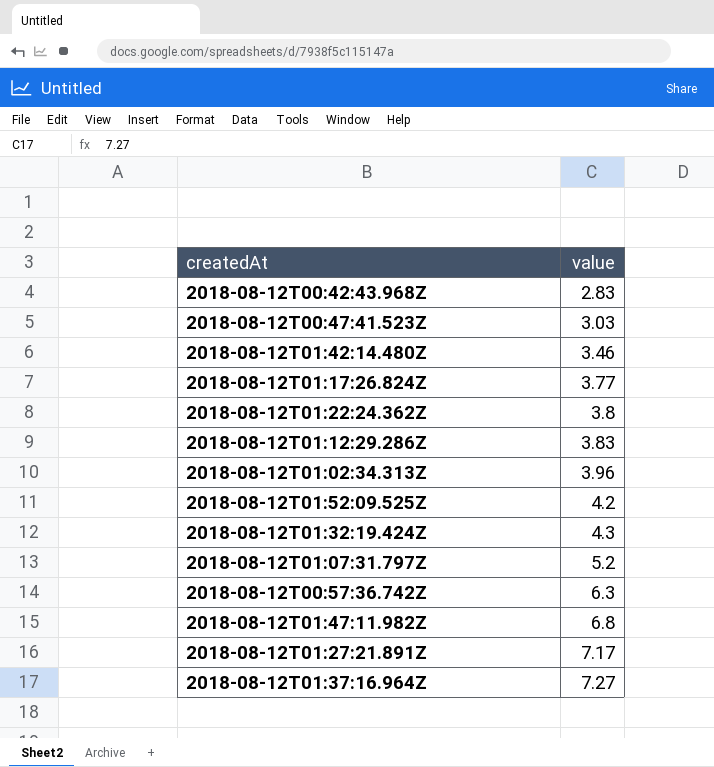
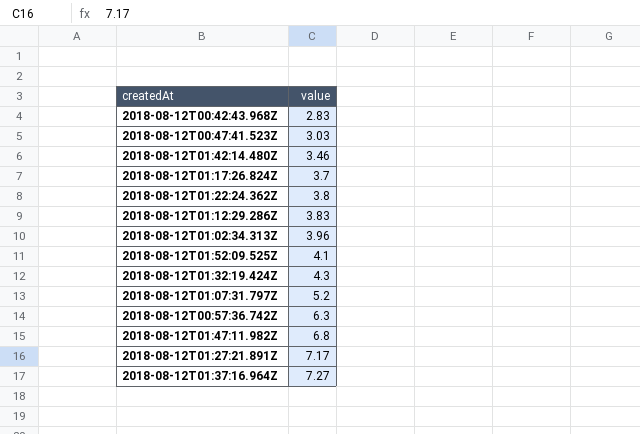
2018-08-12T01:17:26.824Z | value: 3.77 -> 3.7
2018-08-12T01:52:09.525Z | value: 4.2 -> 4.1

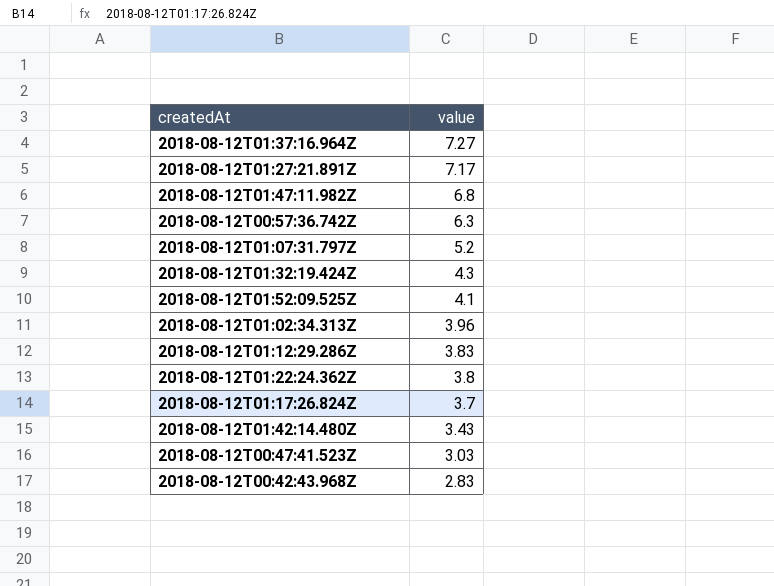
row order: value ascending -> value descending
2018-08-12T01:42:14.480Z | value: 3.46 -> 3.43

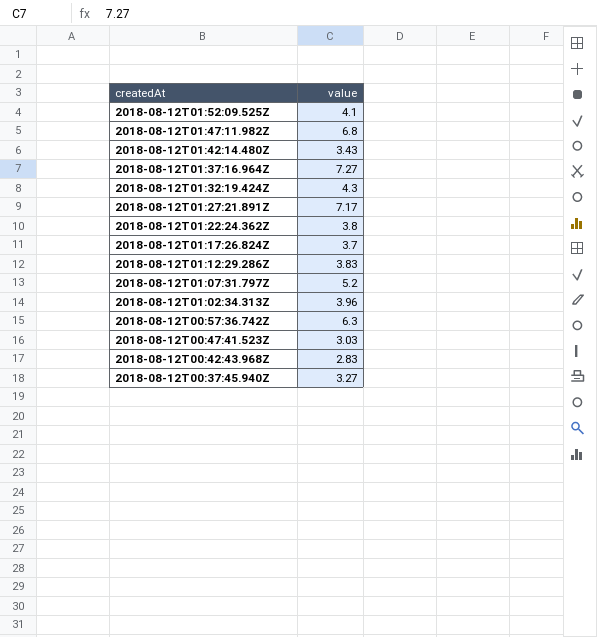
row order: value descending -> createdAt descending
row 2018-08-12T00:37:45.940Z: none -> 3.27

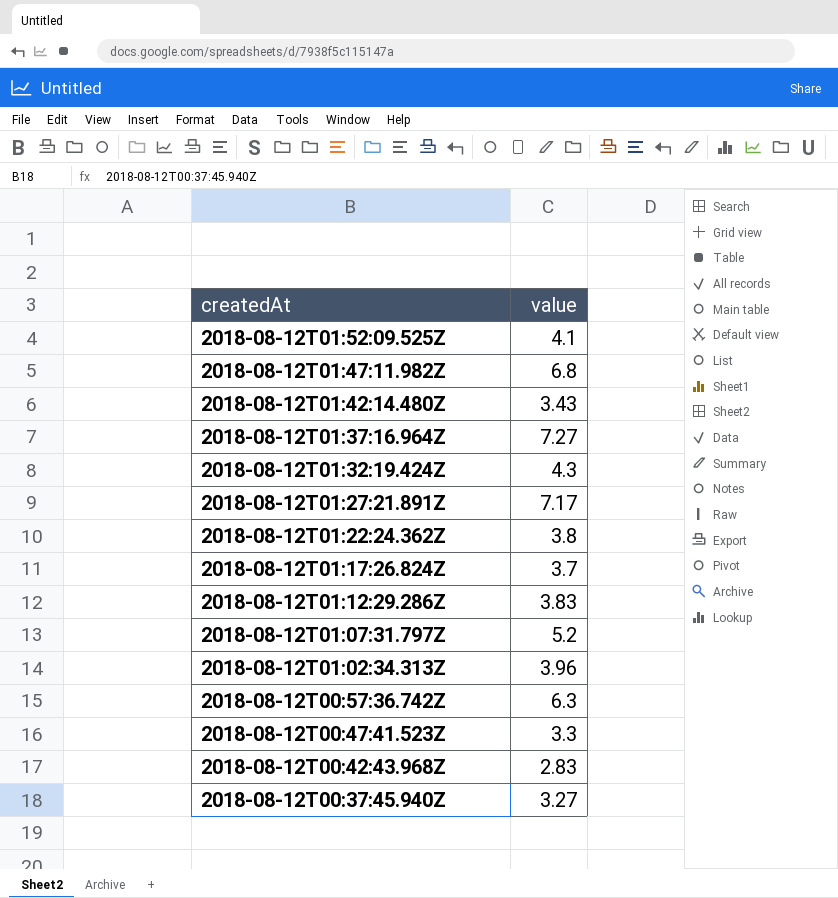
2018-08-12T00:47:41.523Z | value: 3.03 -> 3.3

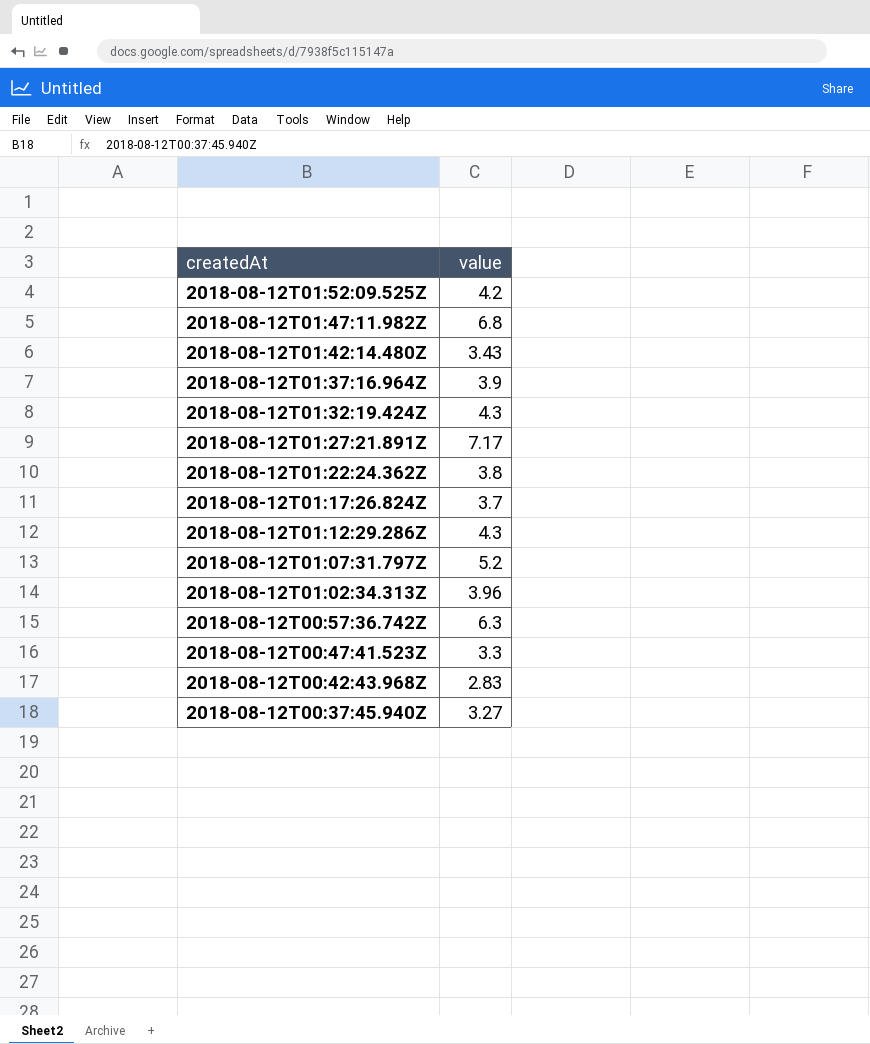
2018-08-12T01:52:09.525Z | value: 4.1 -> 4.2
2018-08-12T01:37:16.964Z | value: 7.27 -> 3.9
2018-08-12T01:12:29.286Z | value: 3.83 -> 4.3

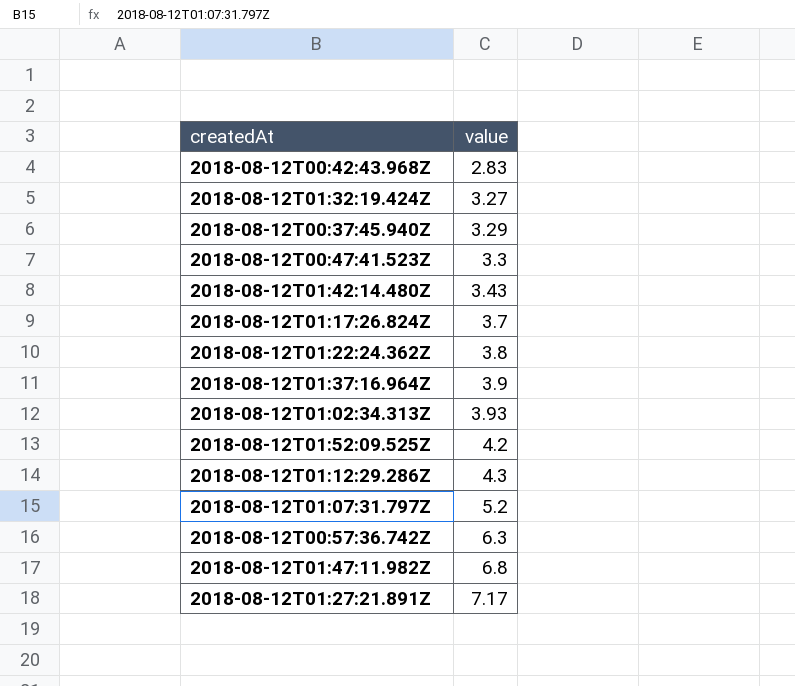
row order: createdAt descending -> value ascending
2018-08-12T01:32:19.424Z | value: 4.3 -> 3.27
2018-08-12T00:37:45.940Z | value: 3.27 -> 3.29
2018-08-12T01:02:34.313Z | value: 3.96 -> 3.93

